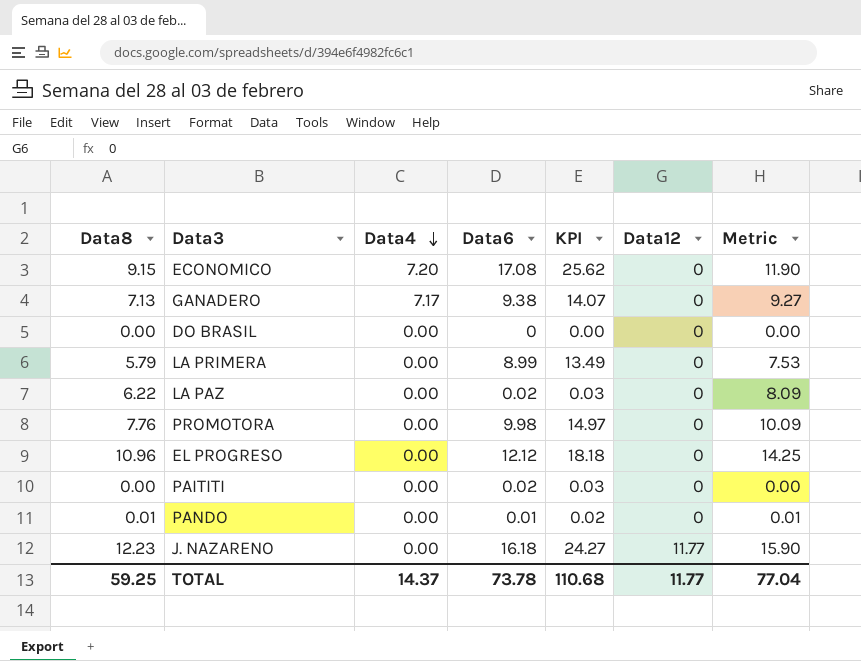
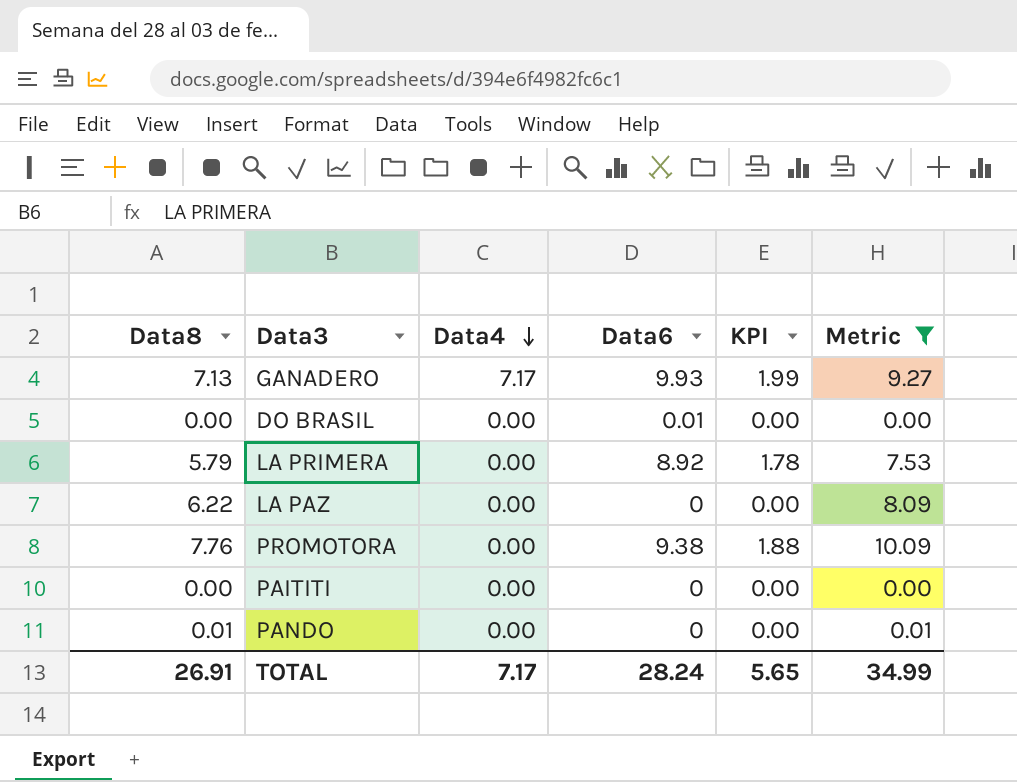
filter: none -> Metric <= 10.09
column Data12 | position: 6 -> none
column KPI | formula: [Data6] * 1.5 -> [Data6] * 0.2
GANADERO | Data6: 9.38 -> 9.93
DO BRASIL | Data6: 0 -> 0.01
LA PRIMERA | Data6: 8.99 -> 8.92
LA PAZ | Data6: 0.02 -> 0
PROMOTORA | Data6: 9.98 -> 9.38
PAITITI | Data6: 0.02 -> 0
PANDO | Data6: 0.01 -> 0
TOTAL | Data8: 59.25 -> 26.91
TOTAL | Data4: 14.37 -> 7.17
TOTAL | Data6: 73.78 -> 28.24
TOTAL | KPI: 110.68 -> 5.65
TOTAL | Metric: 77.04 -> 34.99

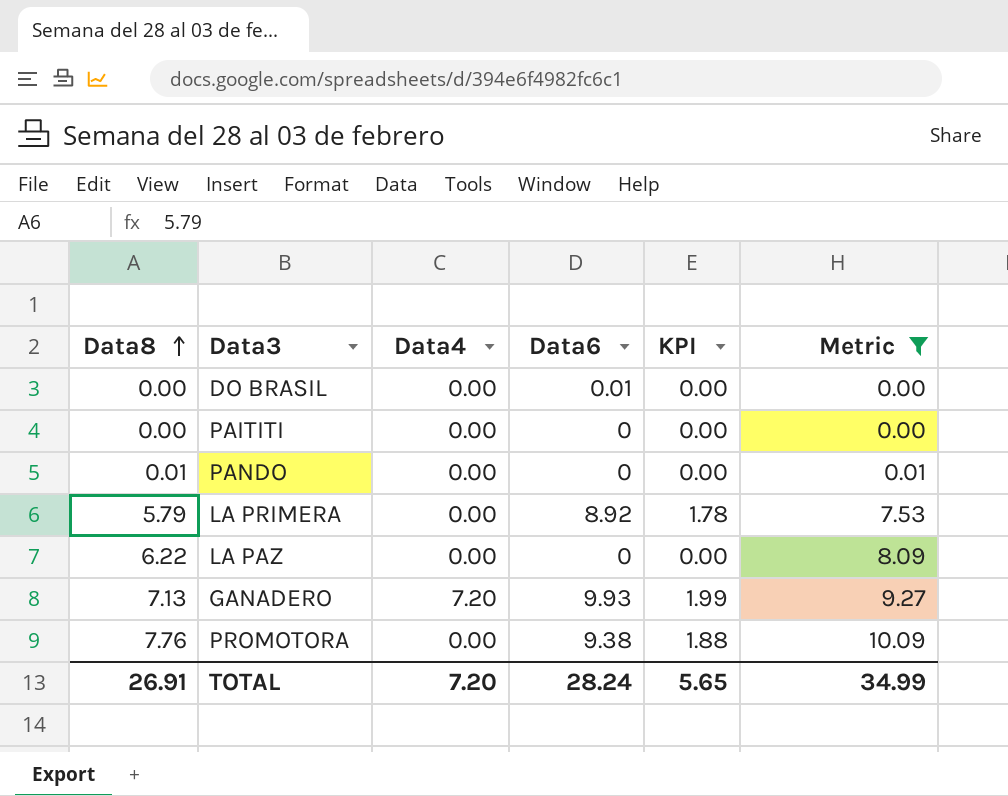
row order: Data4 descending -> Data8 ascending
GANADERO | Data4: 7.17 -> 7.20
TOTAL | Data4: 7.17 -> 7.20

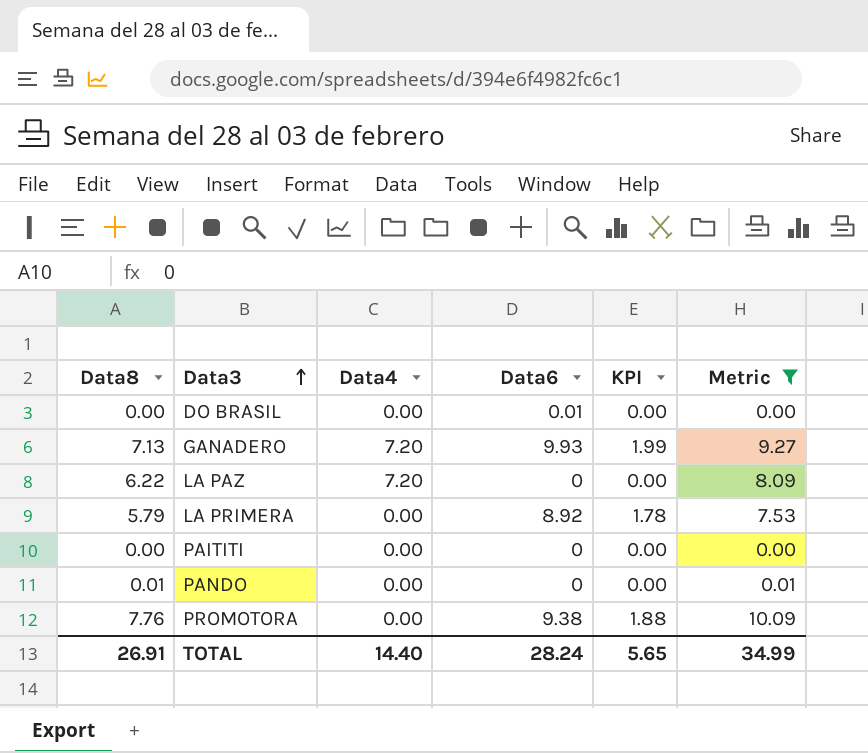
row order: Data8 ascending -> Data3 ascending
LA PAZ | Data4: 0.00 -> 7.20
TOTAL | Data4: 7.20 -> 14.40

